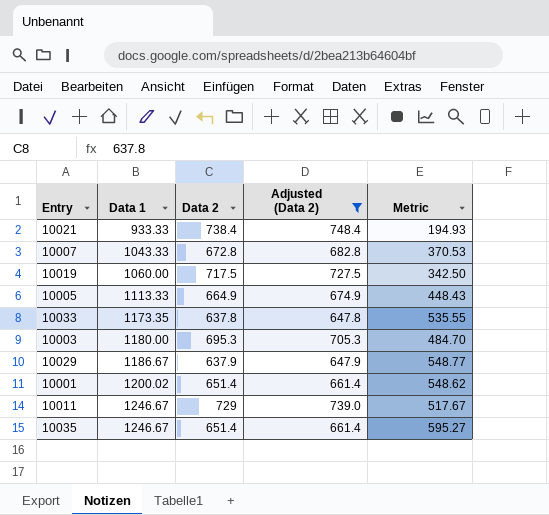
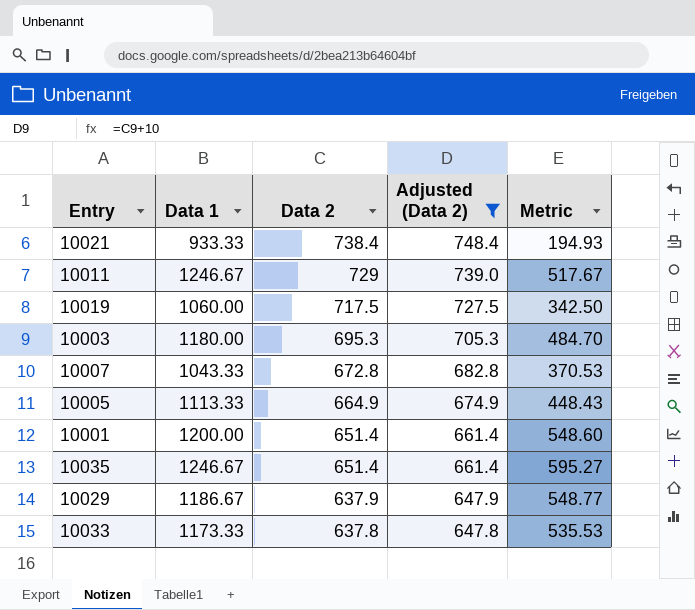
row order: Data 1 ascending -> Data 2 descending
10001 | Data 1: 1200.02 -> 1200.00
10001 | Metric: 548.62 -> 548.60
10033 | Data 1: 1173.35 -> 1173.33
10033 | Metric: 535.55 -> 535.53

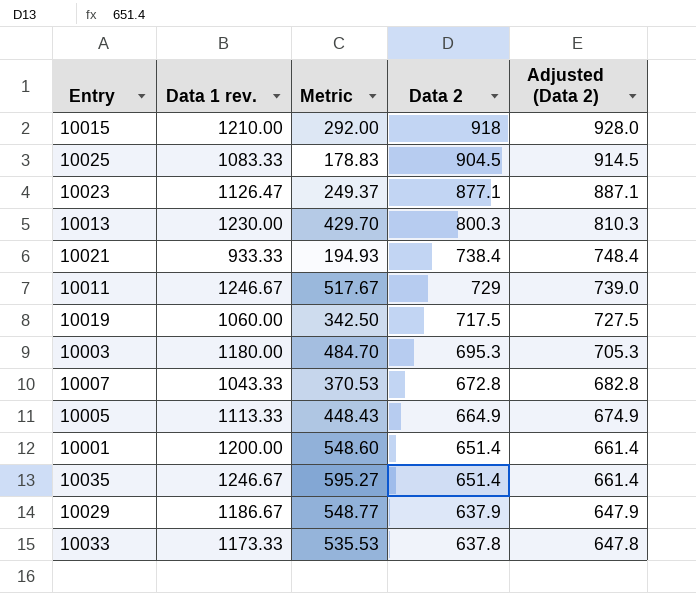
filter: Adjusted (Data 2) <= 748.4 -> none
column name: Data 1 -> Data 1 rev.
column Metric | position: 5 -> 3

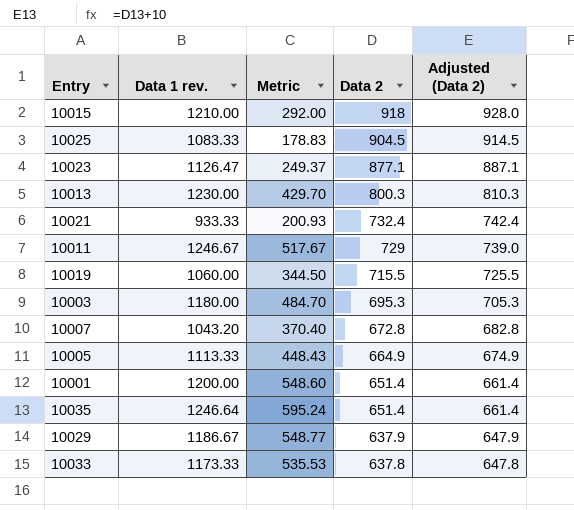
10021 | Metric: 194.93 -> 200.93
10021 | Data 2: 738.4 -> 732.4
10021 | Adjusted (Data 2): 748.4 -> 742.4
10019 | Metric: 342.50 -> 344.50
10019 | Data 2: 717.5 -> 715.5
10019 | Adjusted (Data 2): 727.5 -> 725.5
10007 | Data 1 rev.: 1043.33 -> 1043.20
10007 | Metric: 370.53 -> 370.40
10035 | Data 1 rev.: 1246.67 -> 1246.64
10035 | Metric: 595.27 -> 595.24

